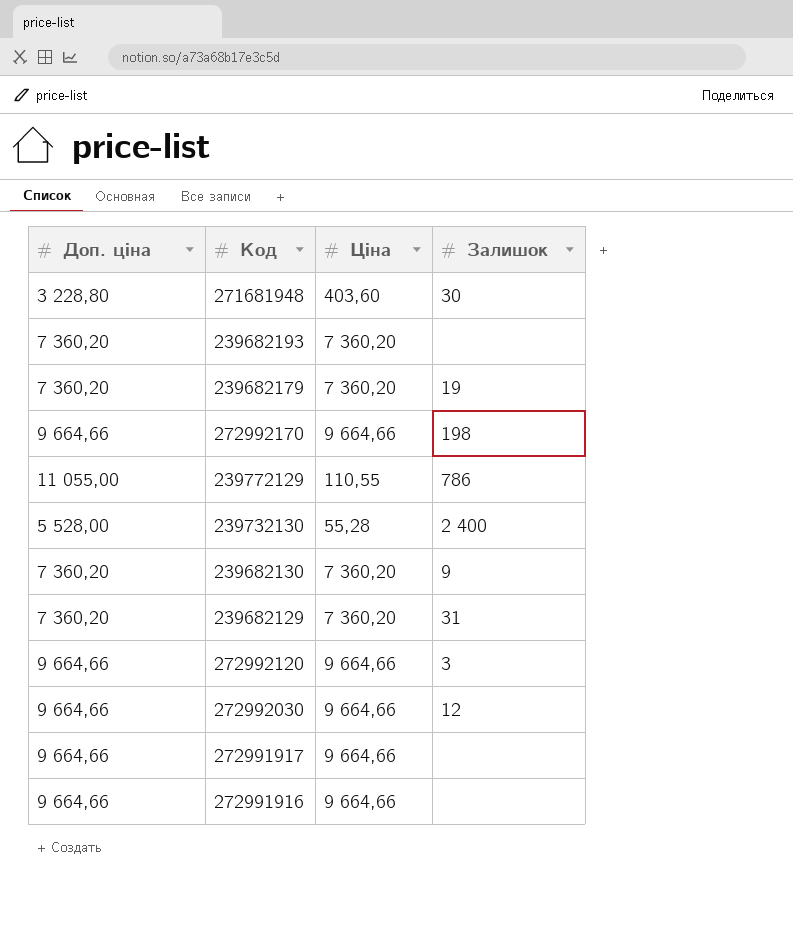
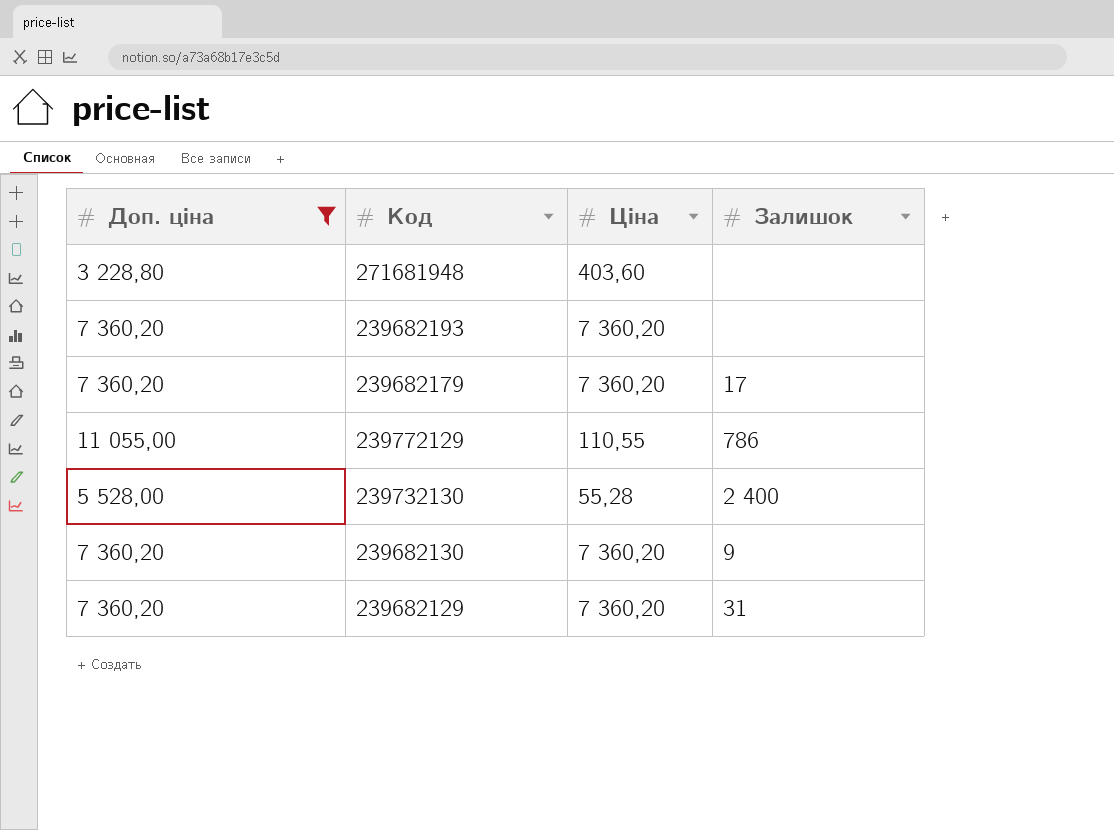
filter: none -> Доп. ціна != 9 664,66
271681948 | Залишок: 30 -> none
239682179 | Залишок: 19 -> 17

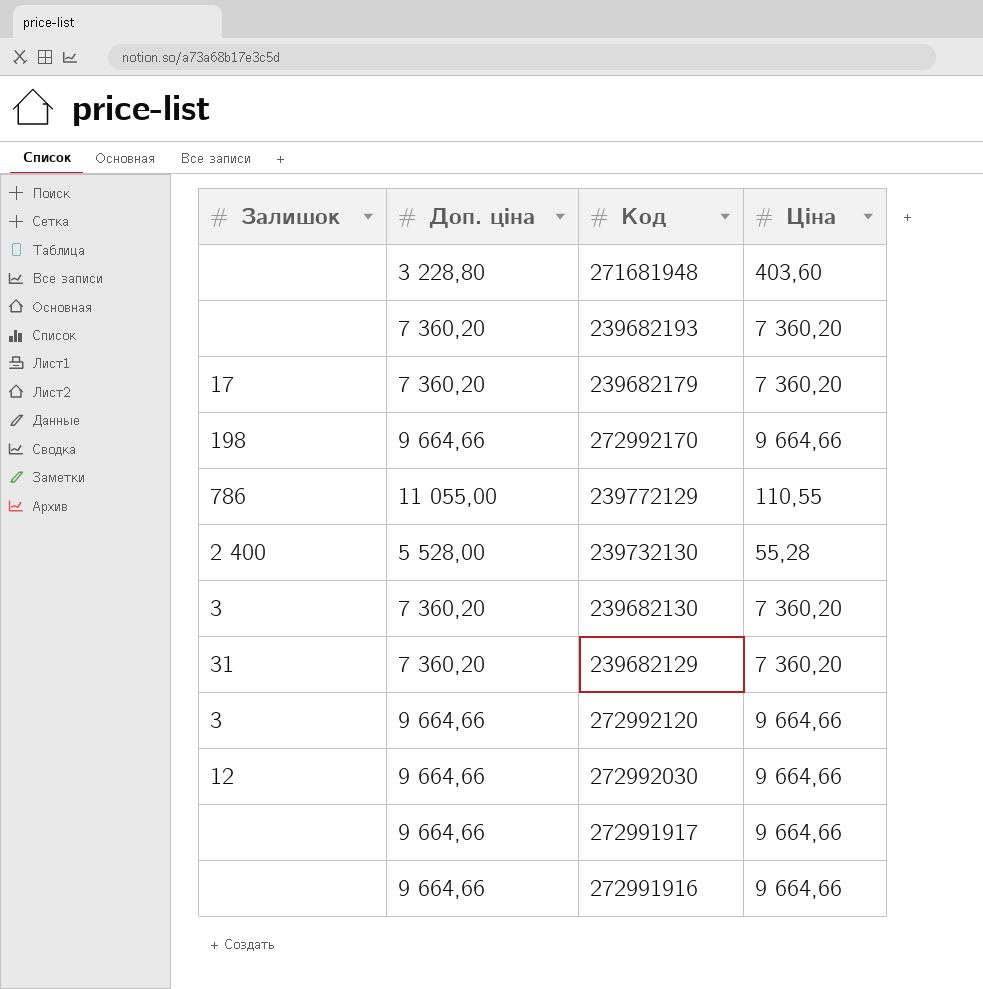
filter: Доп. ціна != 9 664,66 -> none
column Залишок | position: 4 -> 1
239682130 | Залишок: 9 -> 3

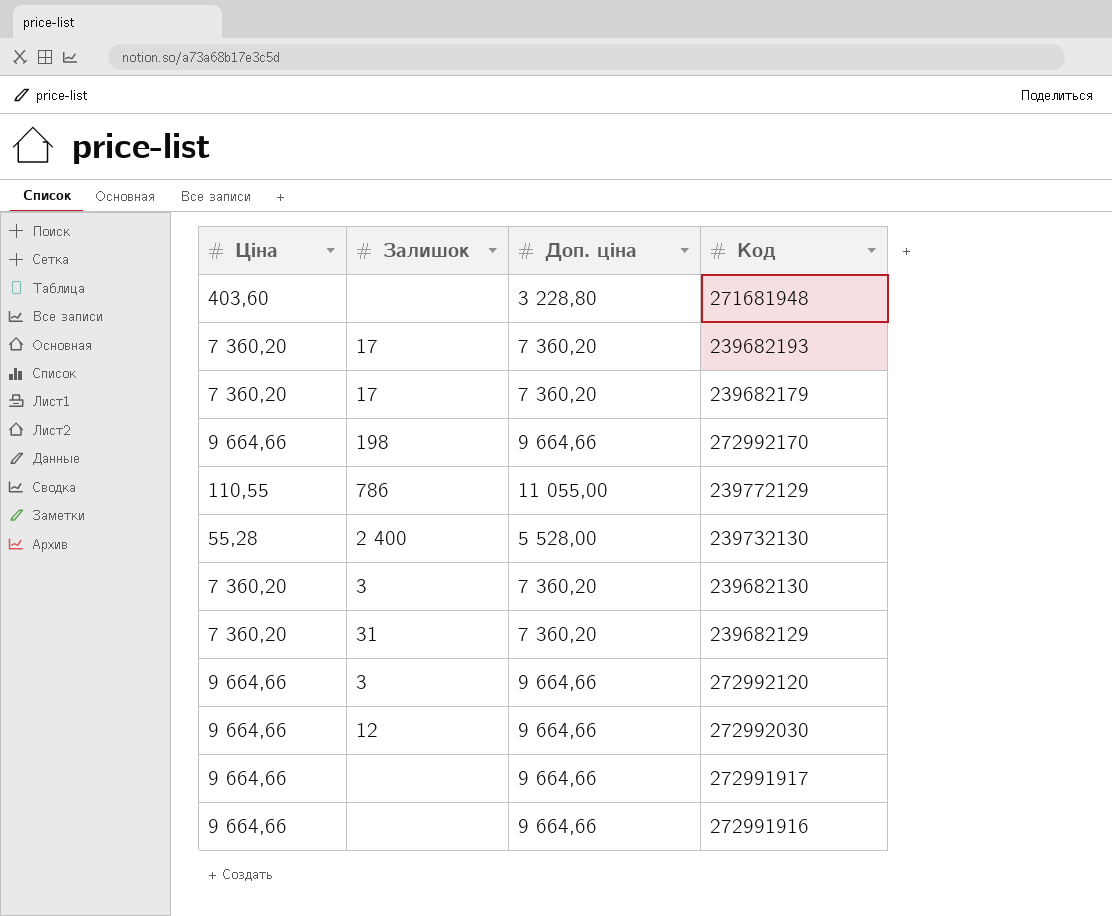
column Ціна | position: 4 -> 1
239682193 | Залишок: none -> 17

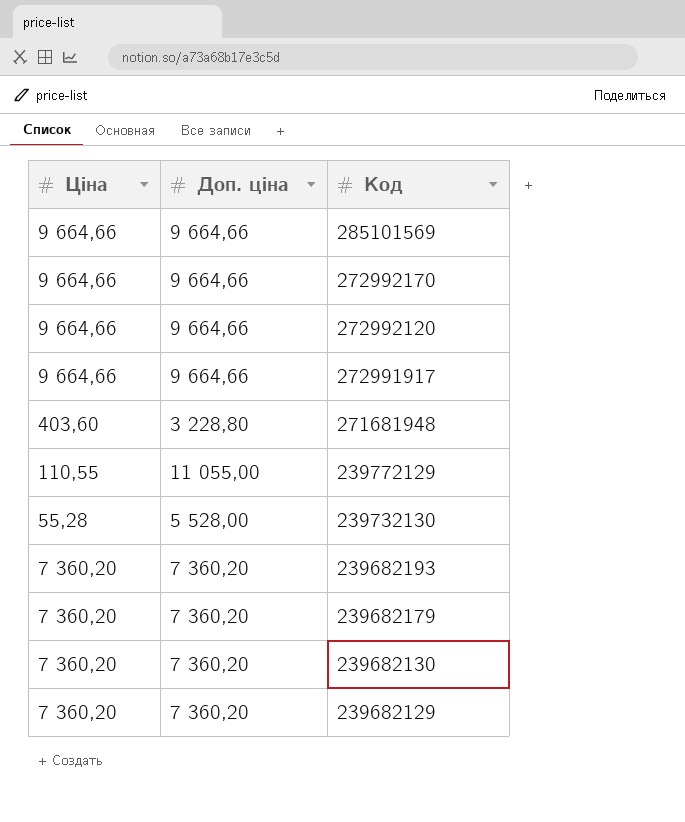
row order: none -> Код descending
column Залишок | position: 2 -> none
row 272992030: 9 664,66 | 12 | 9 664,66 -> none
row 272991916: 9 664,66 | none | 9 664,66 -> none
row 285101569: none -> 9 664,66 | 9 664,66

